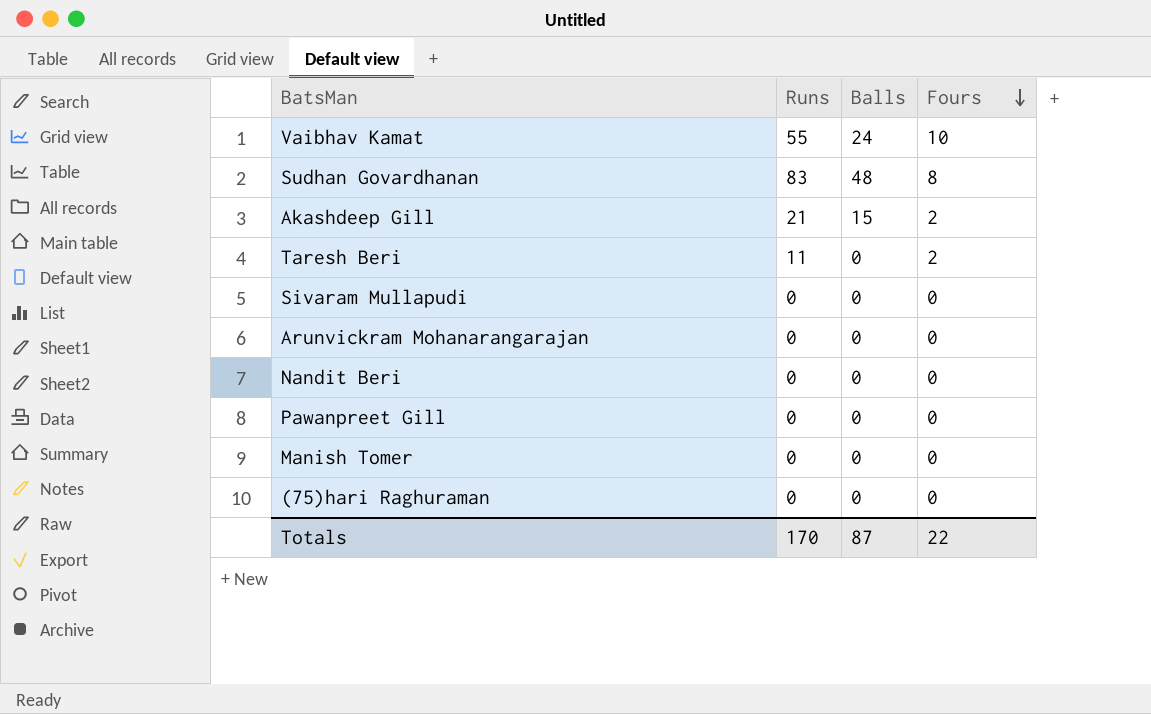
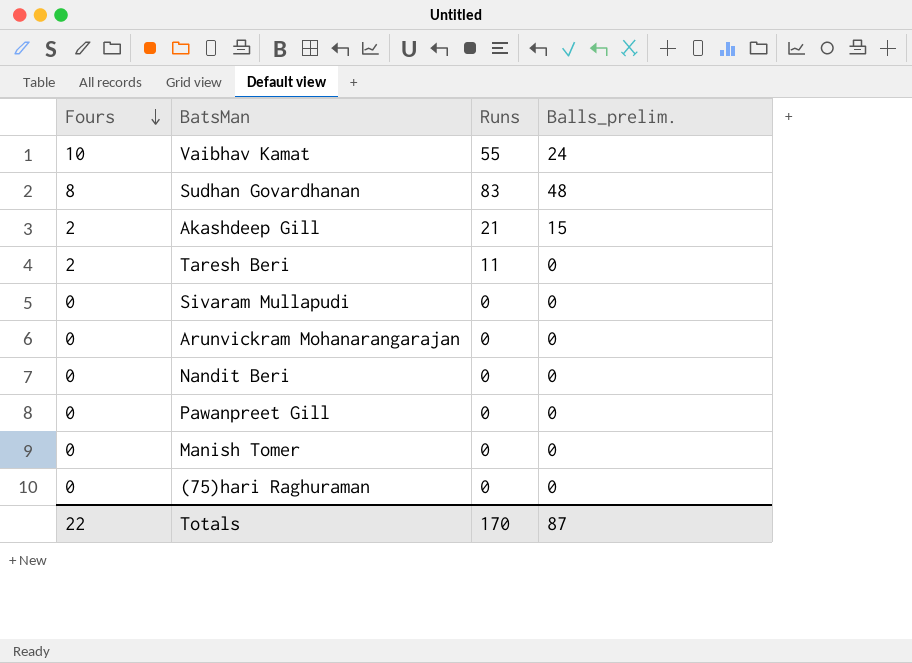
column Fours | position: 4 -> 1
column name: Balls -> Balls_prelim.

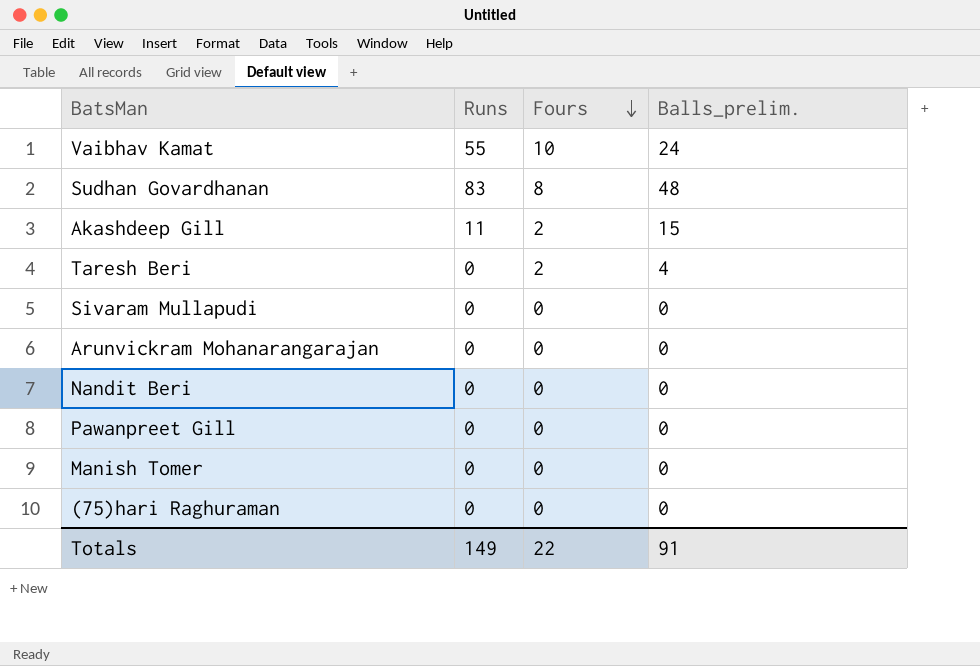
column Fours | position: 1 -> 3
Akashdeep Gill | Runs: 21 -> 11
Taresh Beri | Runs: 11 -> 0
Taresh Beri | Balls_prelim.: 0 -> 4
Totals | Runs: 170 -> 149
Totals | Balls_prelim.: 87 -> 91

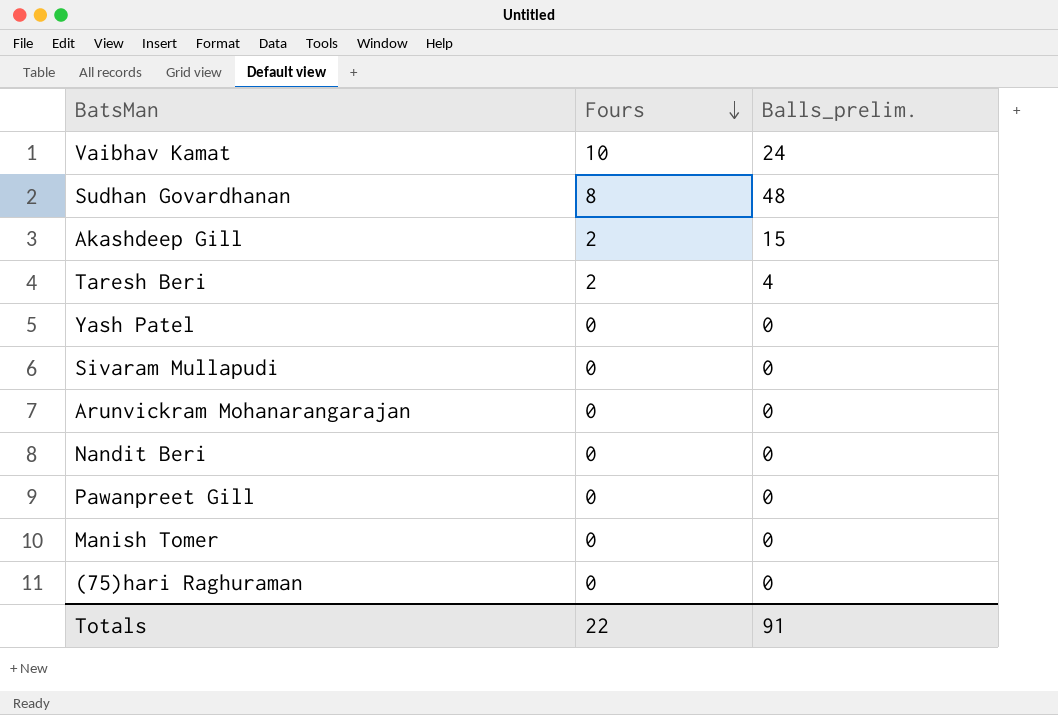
column Runs | position: 2 -> none
row Yash Patel: none -> 0 | 0

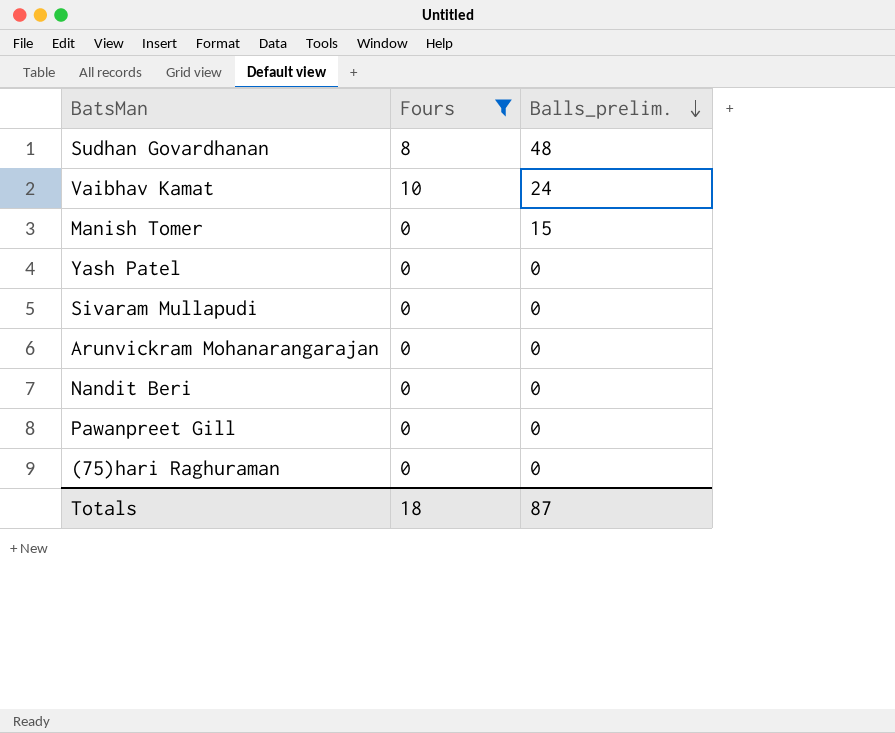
filter: none -> Fours != 2
row order: Fours descending -> Balls_prelim. descending
Manish Tomer | Balls_prelim.: 0 -> 15
Totals | Fours: 22 -> 18
Totals | Balls_prelim.: 91 -> 87

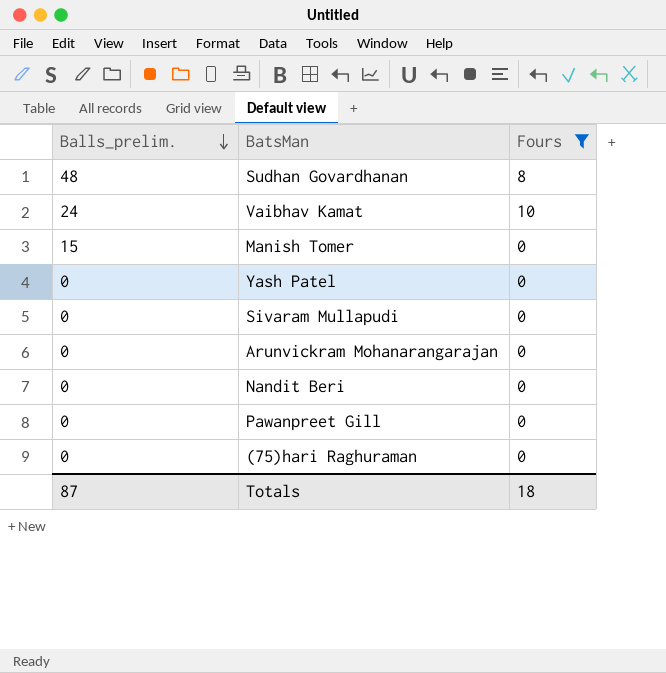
column Balls_prelim. | position: 3 -> 1

